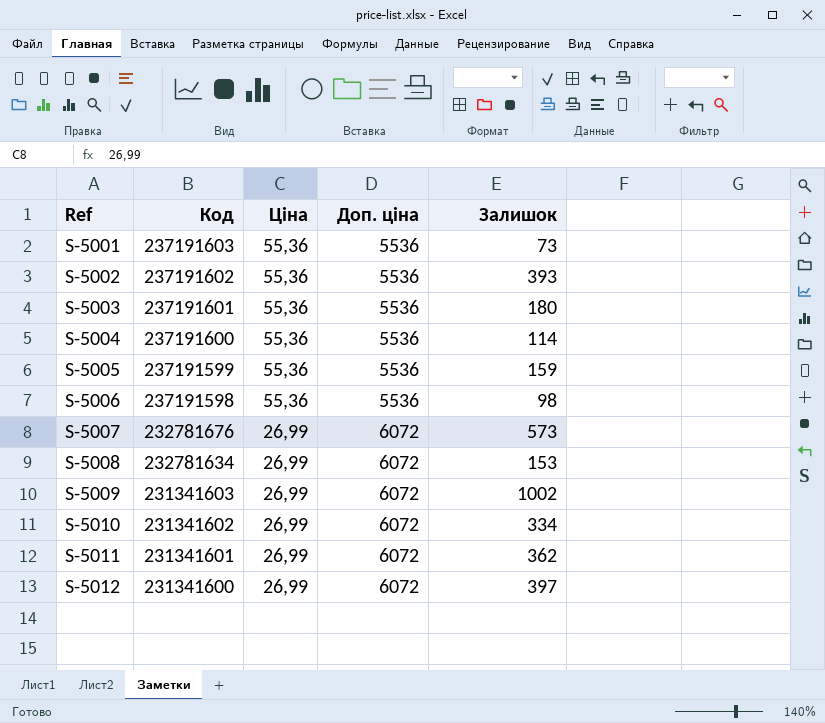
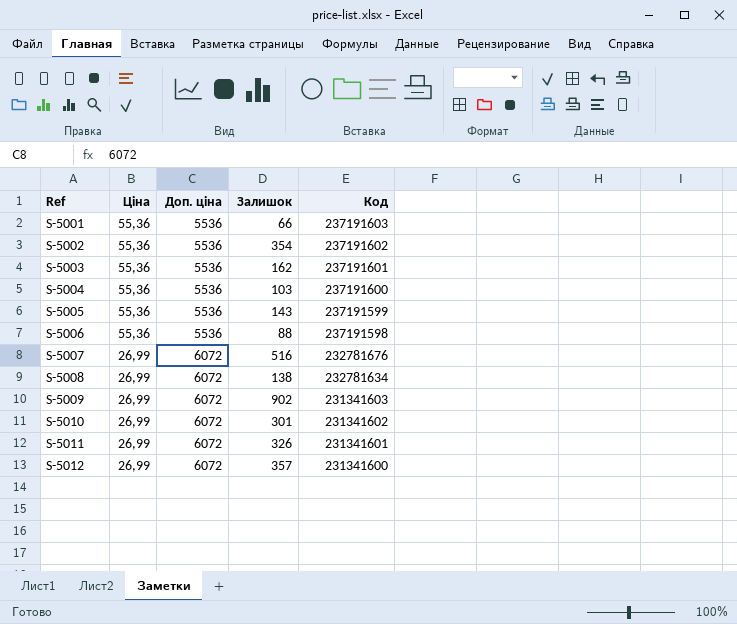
column Код | position: 2 -> 5
S-5001 | Залишок: 73 -> 66
S-5002 | Залишок: 393 -> 354
S-5003 | Залишок: 180 -> 162
S-5004 | Залишок: 114 -> 103
S-5005 | Залишок: 159 -> 143
S-5006 | Залишок: 98 -> 88
S-5007 | Залишок: 573 -> 516
S-5008 | Залишок: 153 -> 138
S-5009 | Залишок: 1002 -> 902
S-5010 | Залишок: 334 -> 301
S-5011 | Залишок: 362 -> 326
S-5012 | Залишок: 397 -> 357

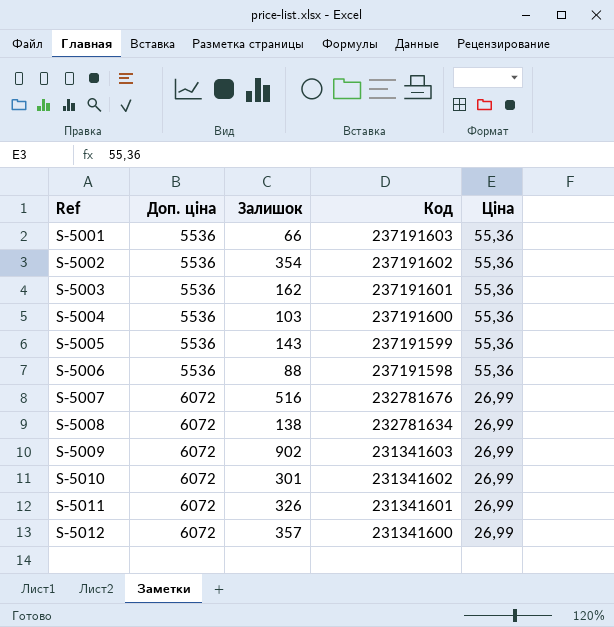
column Ціна | position: 2 -> 5

